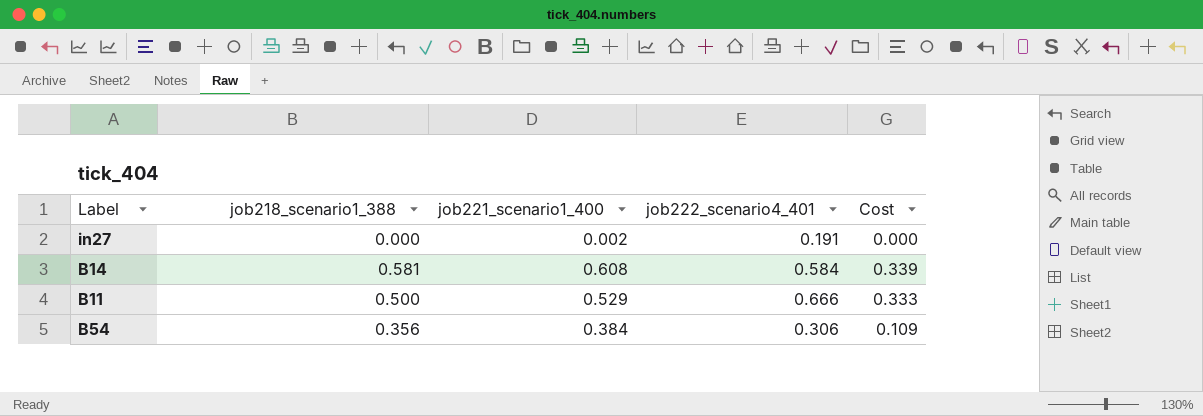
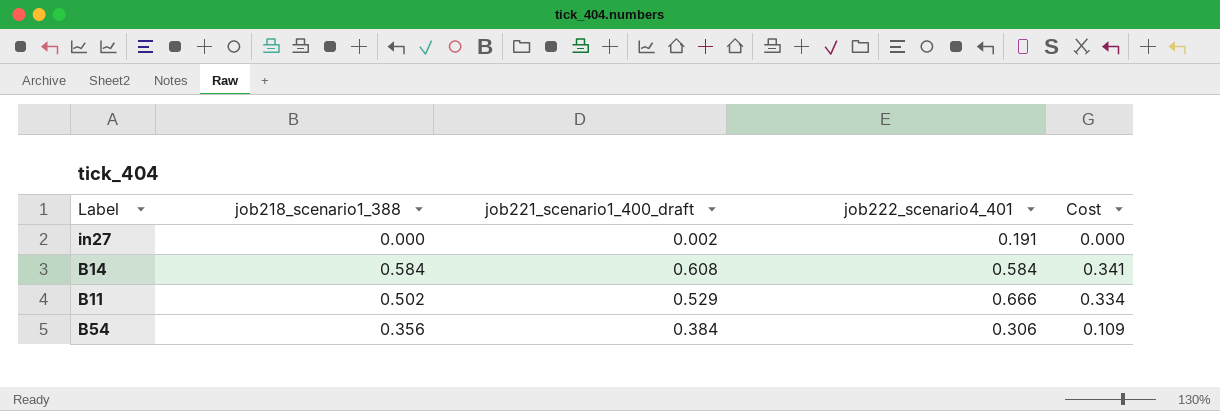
column name: job221_scenario1_400 -> job221_scenario1_400_draft
B14 | job218_scenario1_388: 0.581 -> 0.584
B14 | Cost: 0.339 -> 0.341
B11 | job218_scenario1_388: 0.500 -> 0.502
B11 | Cost: 0.333 -> 0.334

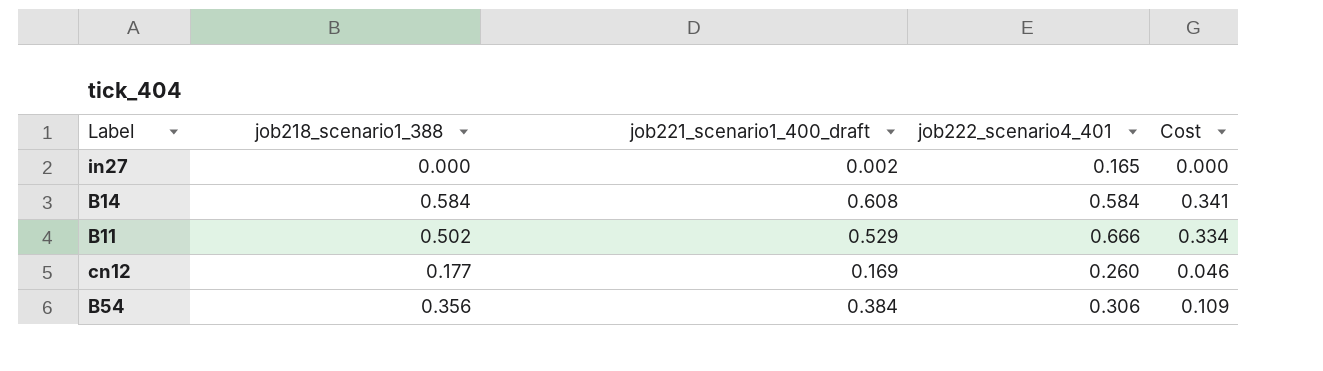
in27 | job222_scenario4_401: 0.191 -> 0.165
row cn12: none -> 0.177 | 0.169 | 0.260 | 0.046

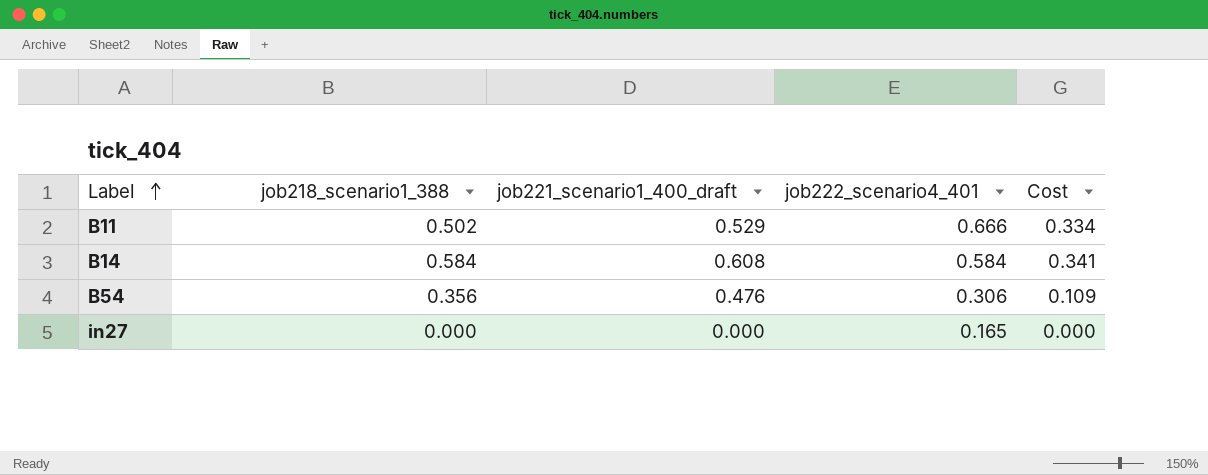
row order: none -> Label ascending
row cn12: 0.177 | 0.169 | 0.260 | 0.046 -> none
B54 | job221_scenario1_400_draft: 0.384 -> 0.476
in27 | job221_scenario1_400_draft: 0.002 -> 0.000

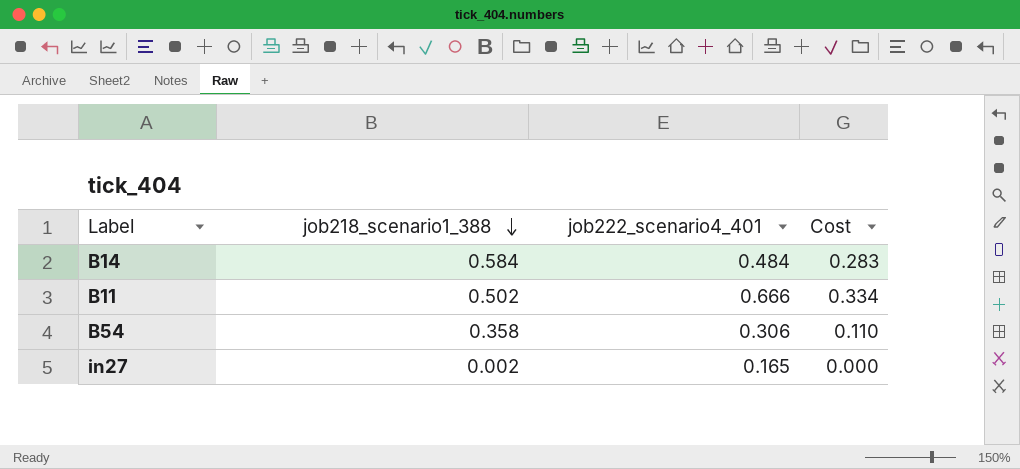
row order: Label ascending -> job218_scenario1_388 descending
column job221_scenario1_400_draft | position: 3 -> none
B14 | job222_scenario4_401: 0.584 -> 0.484
B14 | Cost: 0.341 -> 0.283
B54 | job218_scenario1_388: 0.356 -> 0.358
B54 | Cost: 0.109 -> 0.110
in27 | job218_scenario1_388: 0.000 -> 0.002

